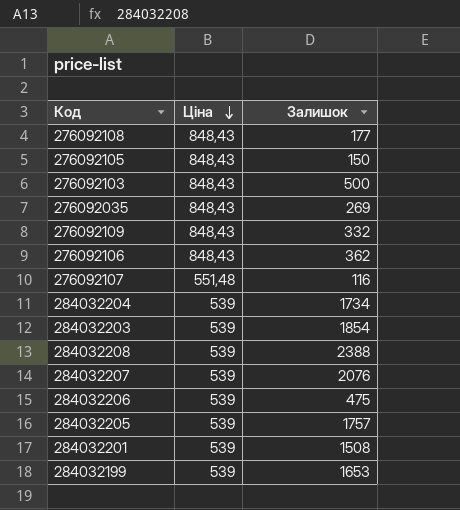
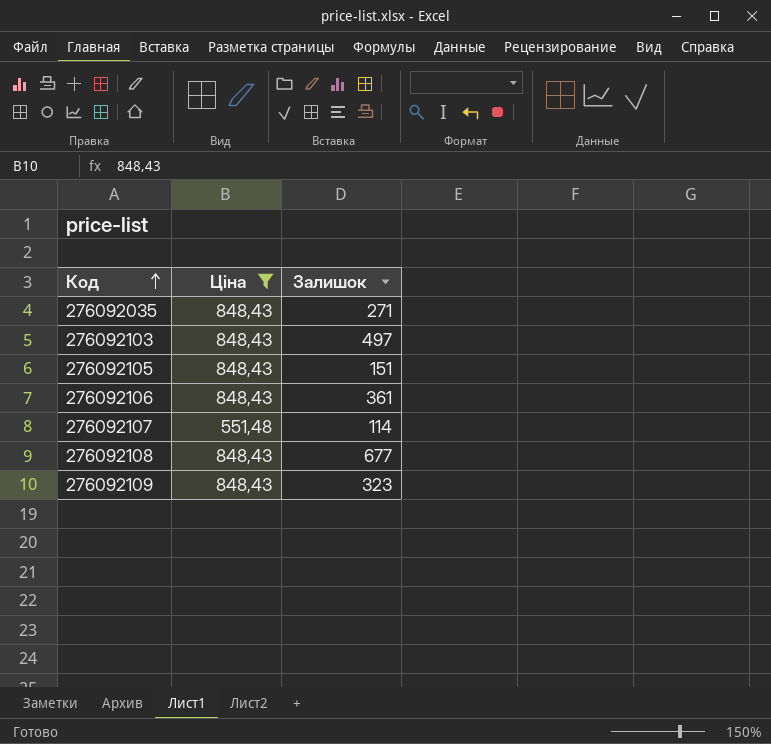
filter: none -> Ціна != 539
row order: Ціна descending -> Код ascending
276092035 | Залишок: 269 -> 271
276092103 | Залишок: 500 -> 497
276092105 | Залишок: 150 -> 151
276092106 | Залишок: 362 -> 361
276092107 | Залишок: 116 -> 114
276092108 | Залишок: 177 -> 677
276092109 | Залишок: 332 -> 323

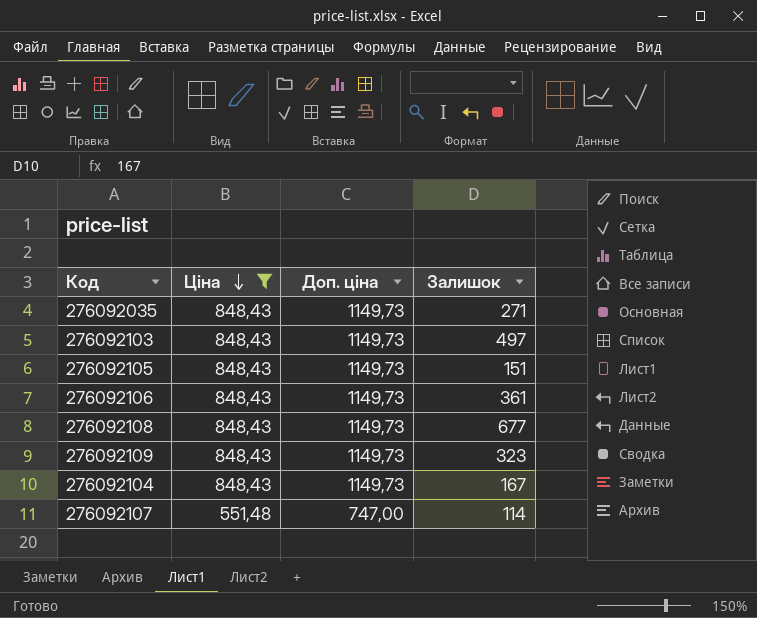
row order: Код ascending -> Ціна descending
column Доп. ціна | position: none -> 3
row 276092104: none -> 848,43 | 1149,73 | 167

